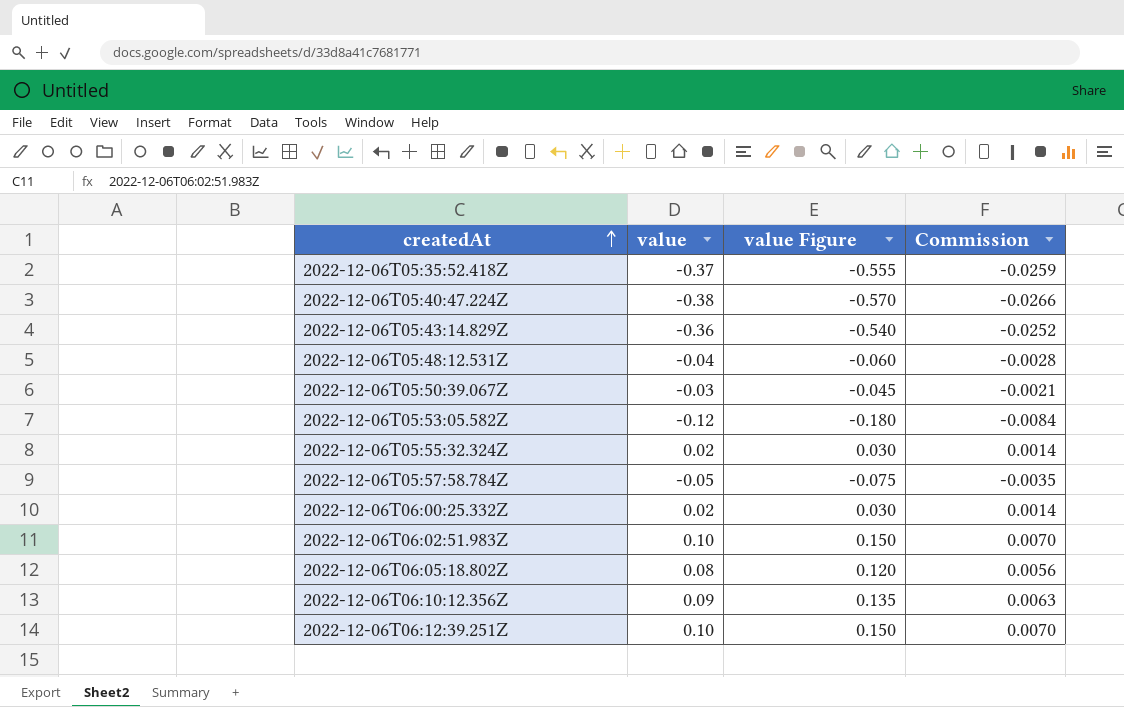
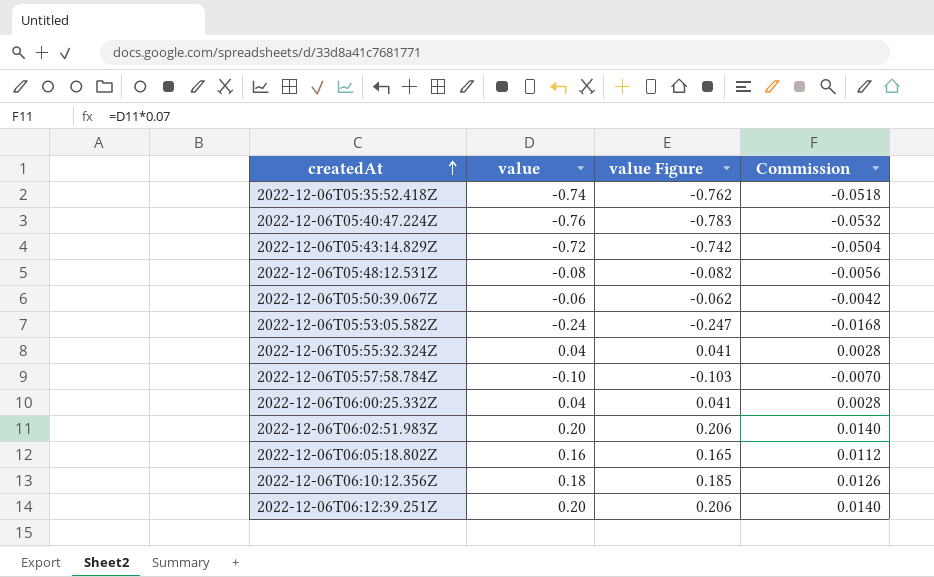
column value Figure | formula: [value] * 1.5 -> [value] * 1.03
2022-12-06T05:35:52.418Z | value: -0.37 -> -0.74
2022-12-06T05:35:52.418Z | Commission: -0.0259 -> -0.0518
2022-12-06T05:40:47.224Z | value: -0.38 -> -0.76
2022-12-06T05:40:47.224Z | Commission: -0.0266 -> -0.0532
2022-12-06T05:43:14.829Z | value: -0.36 -> -0.72
2022-12-06T05:43:14.829Z | Commission: -0.0252 -> -0.0504
2022-12-06T05:48:12.531Z | value: -0.04 -> -0.08
2022-12-06T05:48:12.531Z | Commission: -0.0028 -> -0.0056
2022-12-06T05:50:39.067Z | value: -0.03 -> -0.06
2022-12-06T05:50:39.067Z | Commission: -0.0021 -> -0.0042
2022-12-06T05:53:05.582Z | value: -0.12 -> -0.24
2022-12-06T05:53:05.582Z | Commission: -0.0084 -> -0.0168
2022-12-06T05:55:32.324Z | value: 0.02 -> 0.04
2022-12-06T05:55:32.324Z | Commission: 0.0014 -> 0.0028
2022-12-06T05:57:58.784Z | value: -0.05 -> -0.10
2022-12-06T05:57:58.784Z | Commission: -0.0035 -> -0.0070
2022-12-06T06:00:25.332Z | value: 0.02 -> 0.04
2022-12-06T06:00:25.332Z | Commission: 0.0014 -> 0.0028
2022-12-06T06:02:51.983Z | value: 0.10 -> 0.20
2022-12-06T06:02:51.983Z | Commission: 0.0070 -> 0.0140
2022-12-06T06:05:18.802Z | value: 0.08 -> 0.16
2022-12-06T06:05:18.802Z | Commission: 0.0056 -> 0.0112
2022-12-06T06:10:12.356Z | value: 0.09 -> 0.18
2022-12-06T06:10:12.356Z | Commission: 0.0063 -> 0.0126
2022-12-06T06:12:39.251Z | value: 0.10 -> 0.20
2022-12-06T06:12:39.251Z | Commission: 0.0070 -> 0.0140

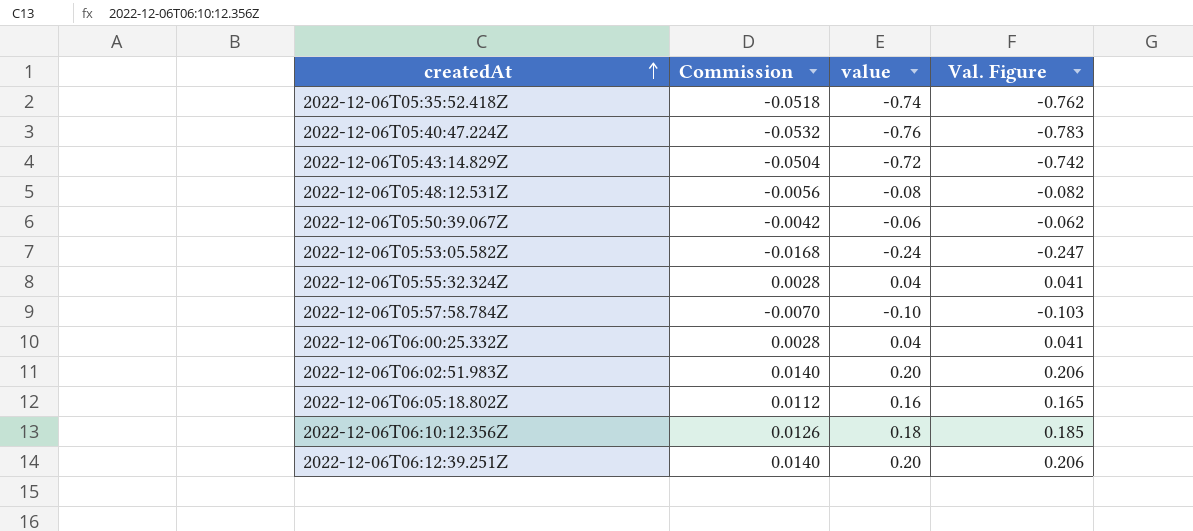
column Commission | position: 4 -> 2
column name: value Figure -> Val. Figure

